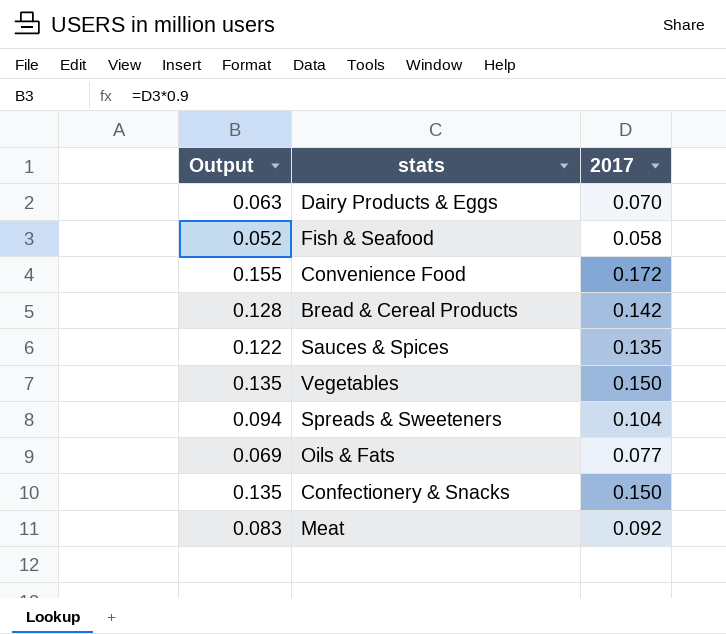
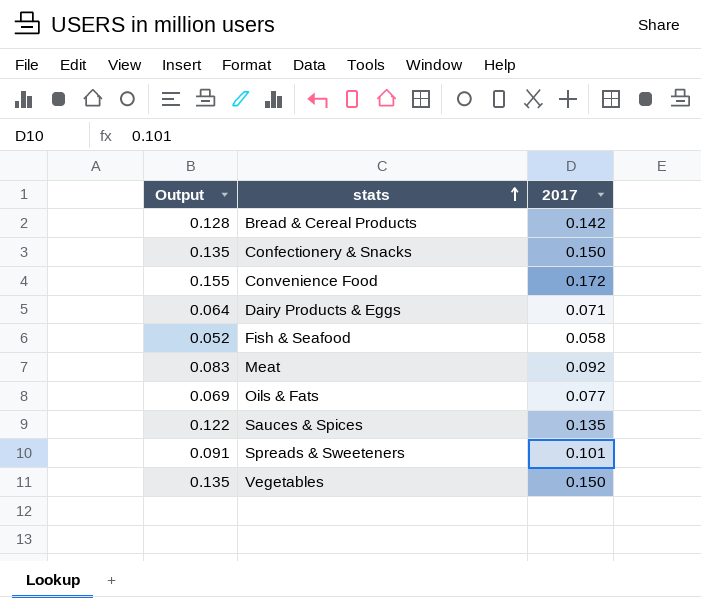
row order: none -> stats ascending
Dairy Products & Eggs | Output: 0.063 -> 0.064
Dairy Products & Eggs | 2017: 0.070 -> 0.071
Spreads & Sweeteners | Output: 0.094 -> 0.091
Spreads & Sweeteners | 2017: 0.104 -> 0.101

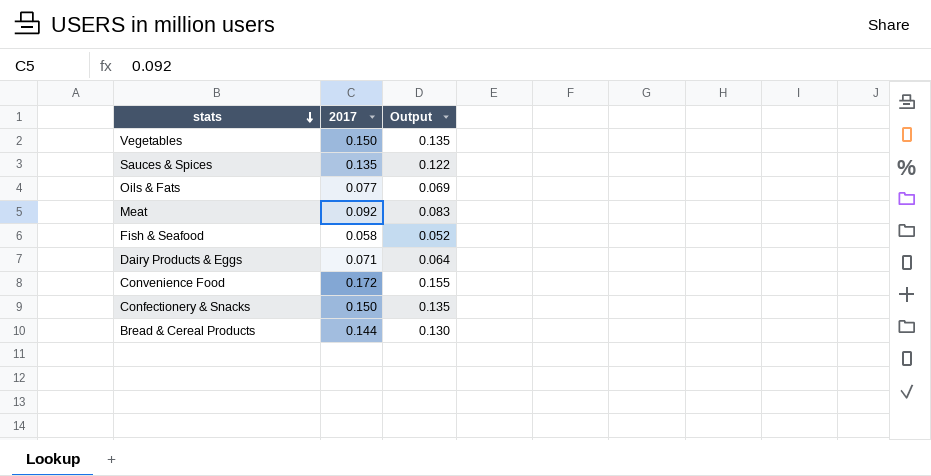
row order: stats ascending -> stats descending
column Output | position: 1 -> 3
row Spreads & Sweeteners: 0.091 | 0.101 -> none
Bread & Cereal Products | 2017: 0.142 -> 0.144
Bread & Cereal Products | Output: 0.128 -> 0.130

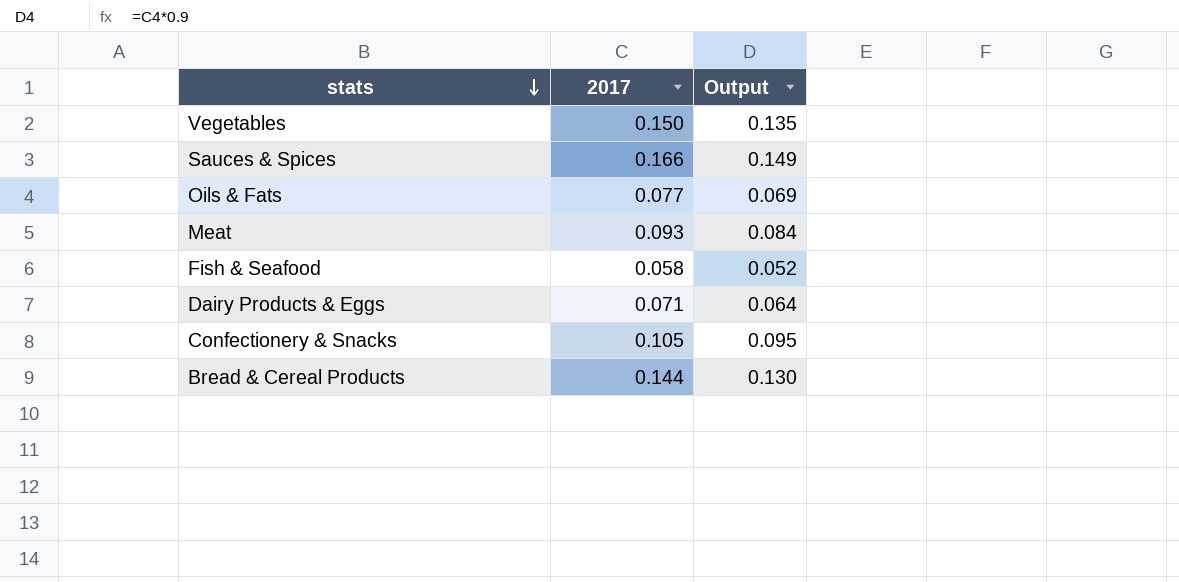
row Convenience Food: 0.172 | 0.155 -> none
Sauces & Spices | 2017: 0.135 -> 0.166
Sauces & Spices | Output: 0.122 -> 0.149
Meat | 2017: 0.092 -> 0.093
Meat | Output: 0.083 -> 0.084
Confectionery & Snacks | 2017: 0.150 -> 0.105
Confectionery & Snacks | Output: 0.135 -> 0.095

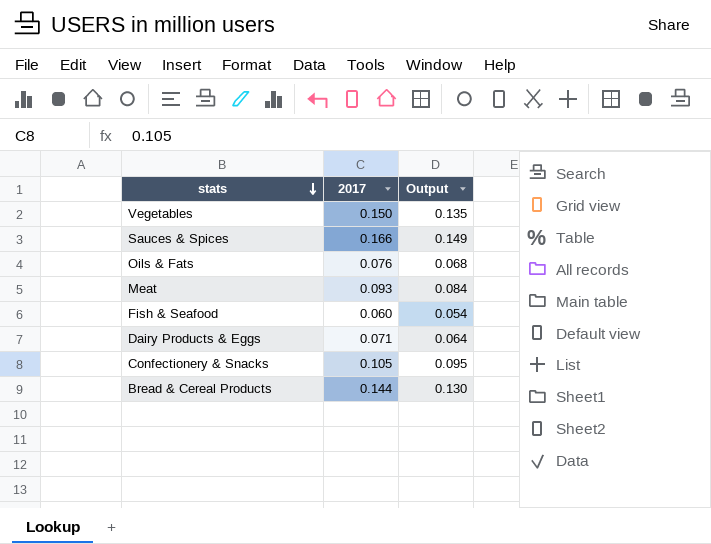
Oils & Fats | 2017: 0.077 -> 0.076
Oils & Fats | Output: 0.069 -> 0.068
Fish & Seafood | 2017: 0.058 -> 0.060
Fish & Seafood | Output: 0.052 -> 0.054

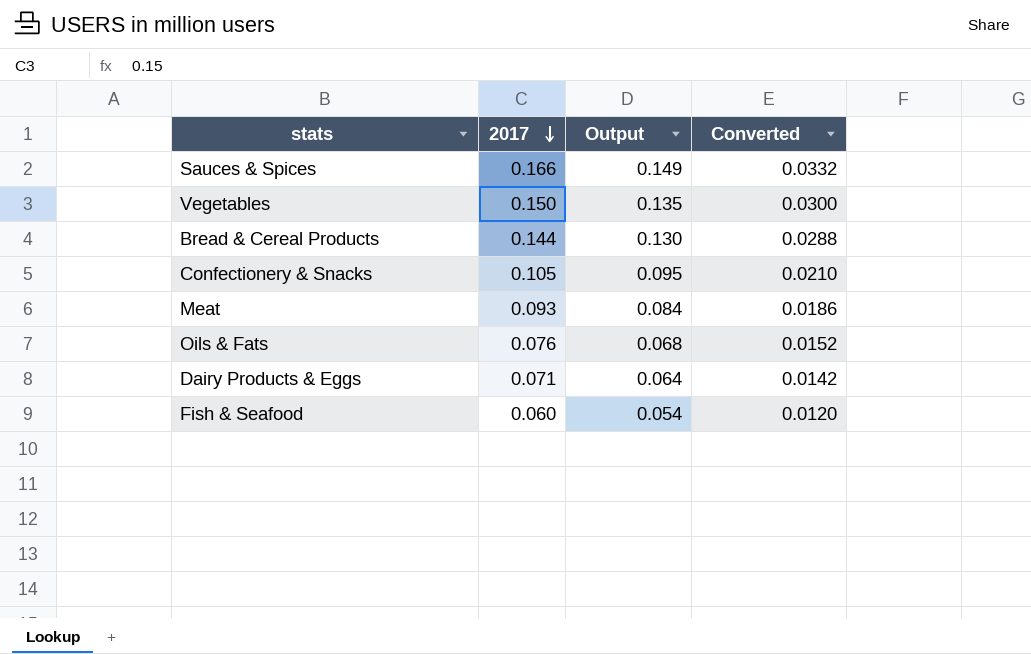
row order: stats descending -> 2017 descending
column Converted | formula: none -> [2017] * 0.2

